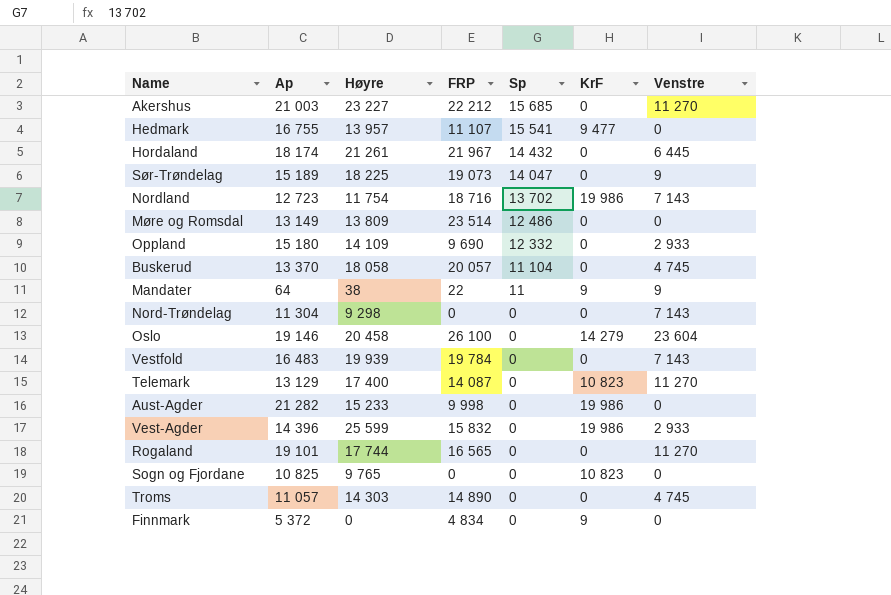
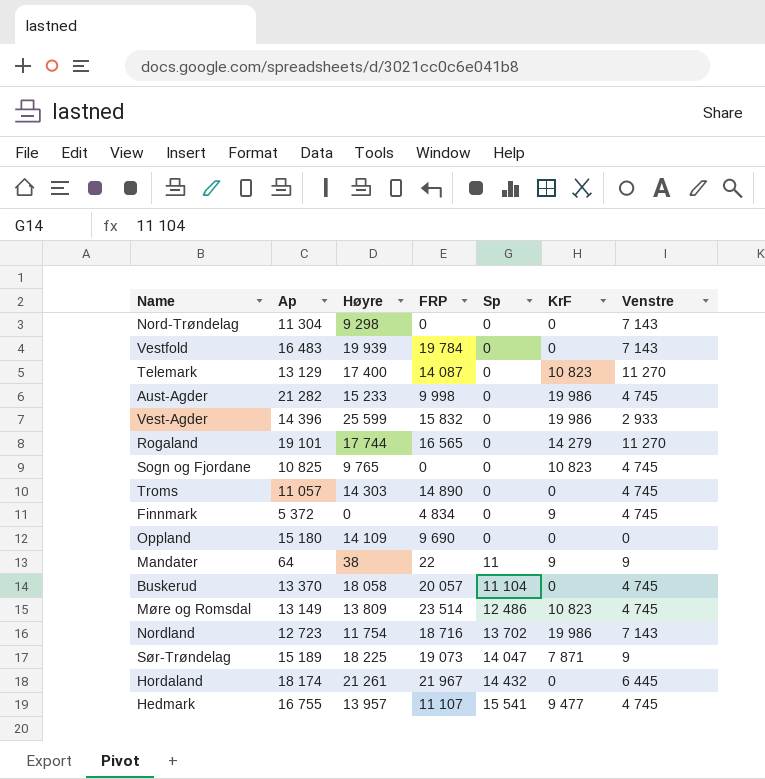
row order: Sp descending -> Sp ascending
row Akershus: 21 003 | 23 227 | 22 212 | 15 685 | 0 | 11 270 -> none
row Oslo: 19 146 | 20 458 | 26 100 | 0 | 14 279 | 23 604 -> none
Aust-Agder | Venstre: 0 -> 4 745
Rogaland | KrF: 0 -> 14 279
Sogn og Fjordane | Venstre: 0 -> 4 745
Finnmark | Venstre: 0 -> 4 745
Oppland | Sp: 12 332 -> 0
Oppland | Venstre: 2 933 -> 0
Møre og Romsdal | KrF: 0 -> 10 823
Møre og Romsdal | Venstre: 0 -> 4 745
Sør-Trøndelag | KrF: 0 -> 7 871
Hedmark | Venstre: 0 -> 4 745

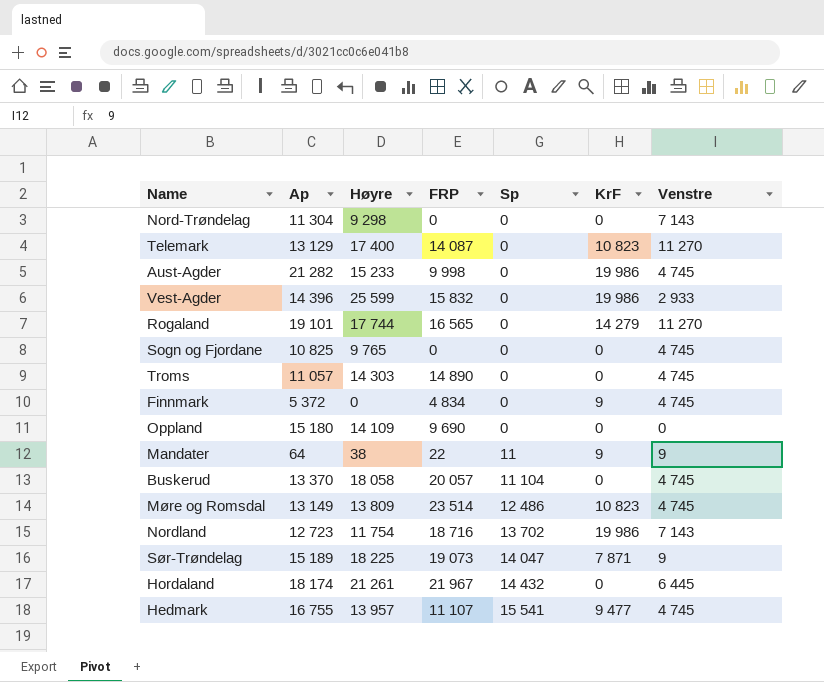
row Vestfold: 16 483 | 19 939 | 19 784 | 0 | 0 | 7 143 -> none
Sogn og Fjordane | KrF: 10 823 -> 0

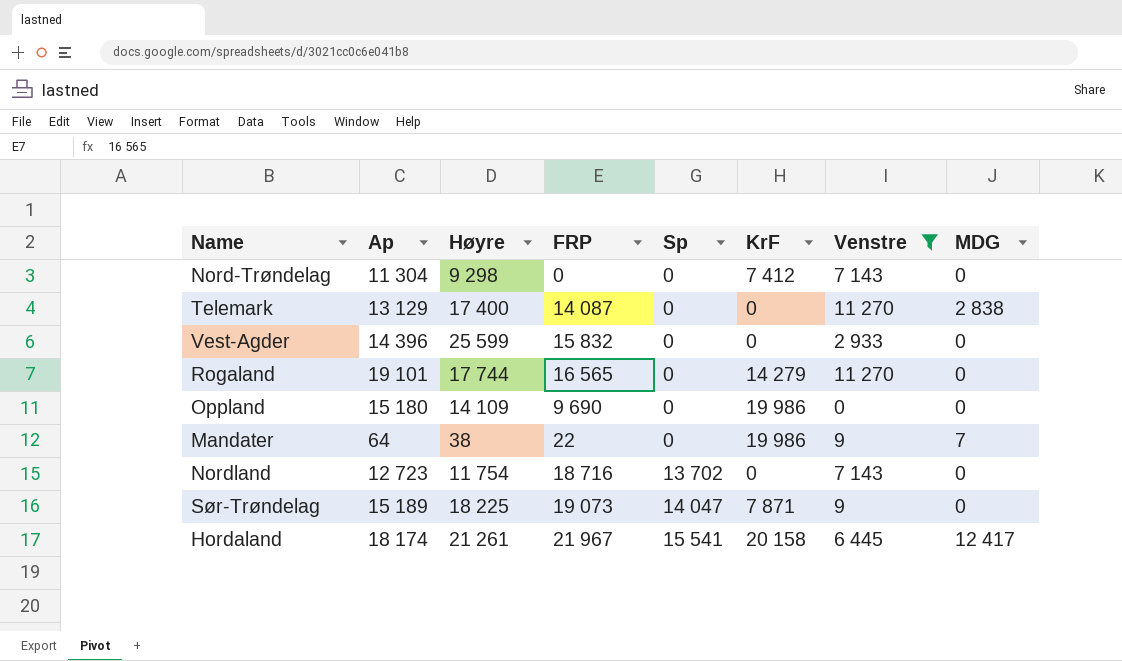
filter: none -> Venstre != 4 745
column MDG | position: none -> 8
Nord-Trøndelag | KrF: 0 -> 7 412
Telemark | KrF: 10 823 -> 0
Vest-Agder | KrF: 19 986 -> 0
Oppland | KrF: 0 -> 19 986
Mandater | Sp: 11 -> 0
Mandater | KrF: 9 -> 19 986
Nordland | KrF: 19 986 -> 0
Hordaland | Sp: 14 432 -> 15 541
Hordaland | KrF: 0 -> 20 158

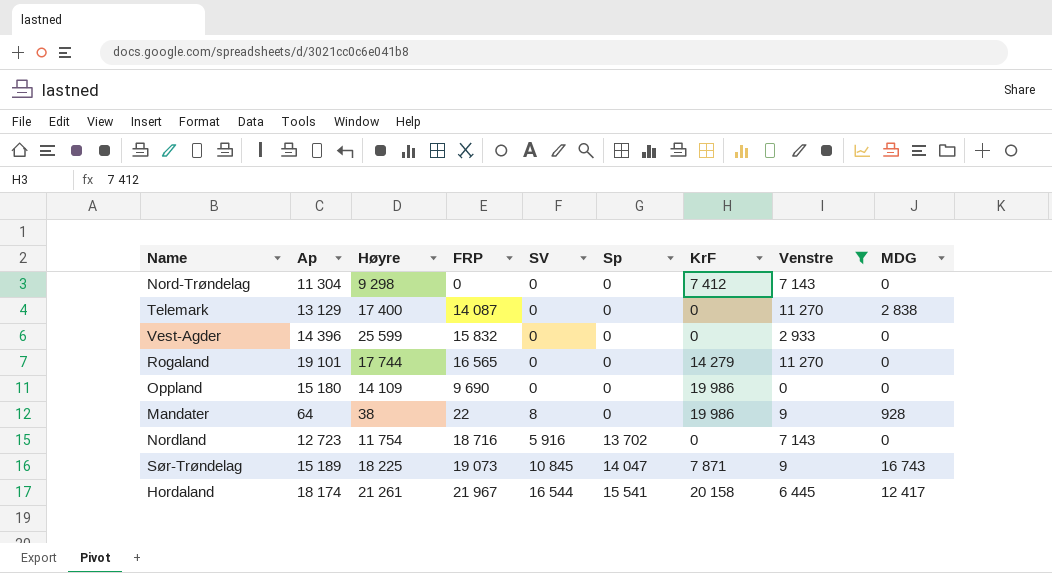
column SV | position: none -> 5
Mandater | MDG: 7 -> 928
Sør-Trøndelag | MDG: 0 -> 16 743

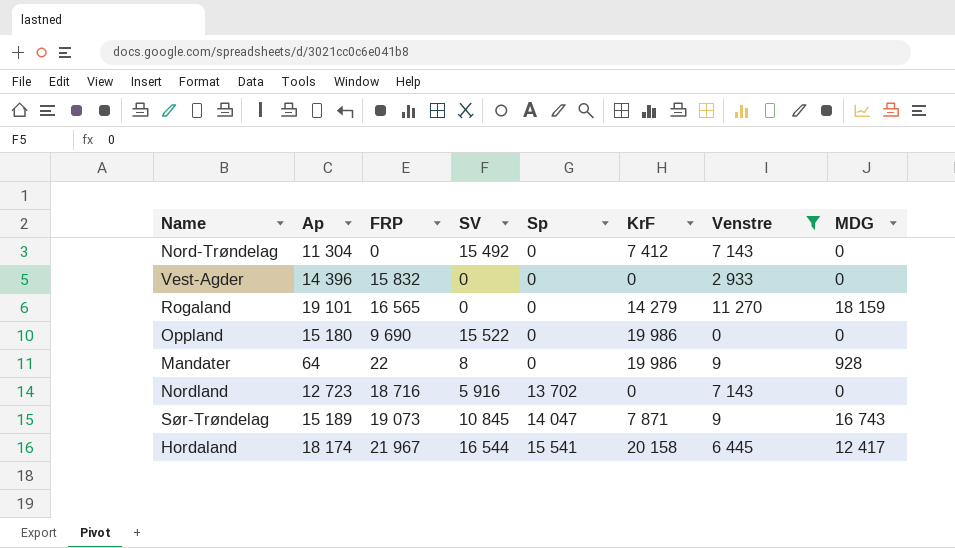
column Høyre | position: 3 -> none
row Telemark: 13 129 | 17 400 | 14 087 | 0 | 0 | 0 | 11 270 | 2 838 -> none
Nord-Trøndelag | SV: 0 -> 15 492
Rogaland | MDG: 0 -> 18 159
Oppland | SV: 0 -> 15 522

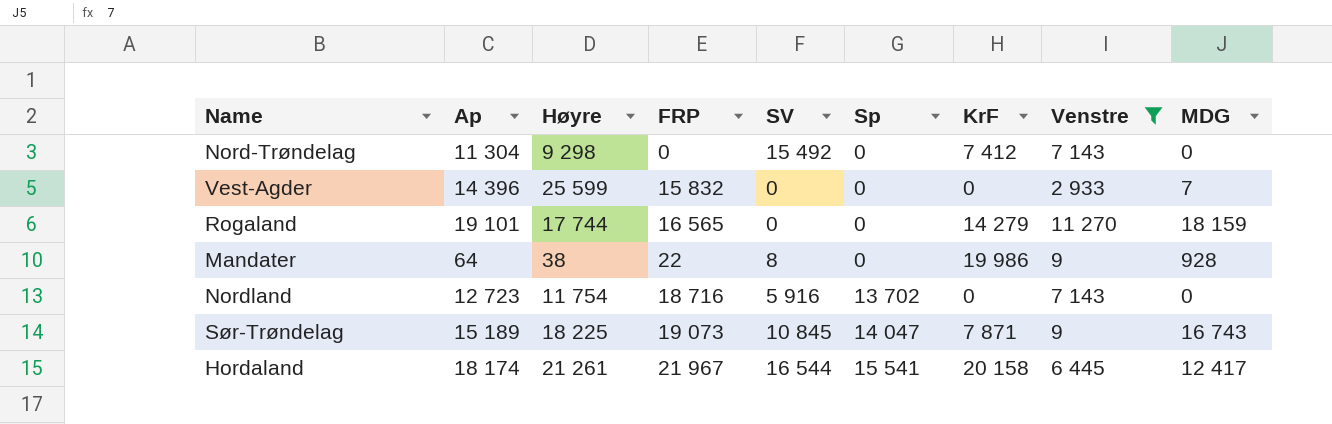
column Høyre | position: none -> 3
row Oppland: 15 180 | 9 690 | 15 522 | 0 | 19 986 | 0 | 0 -> none
Vest-Agder | MDG: 0 -> 7

